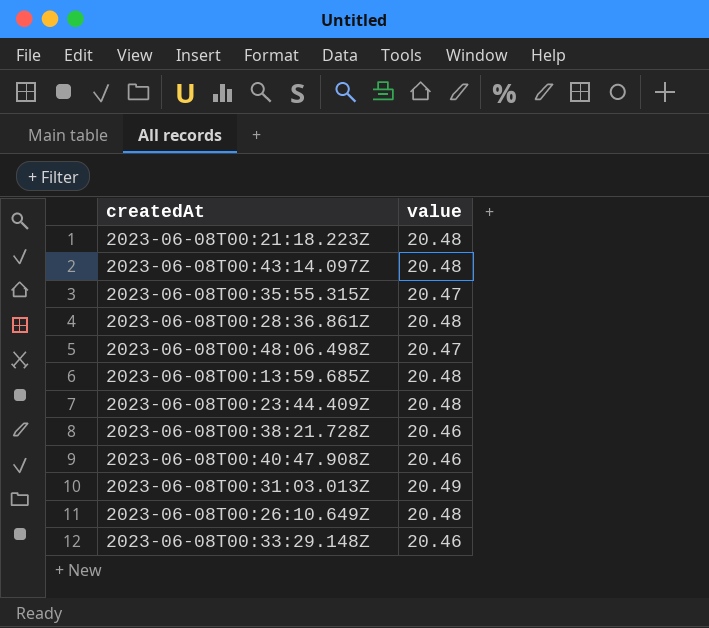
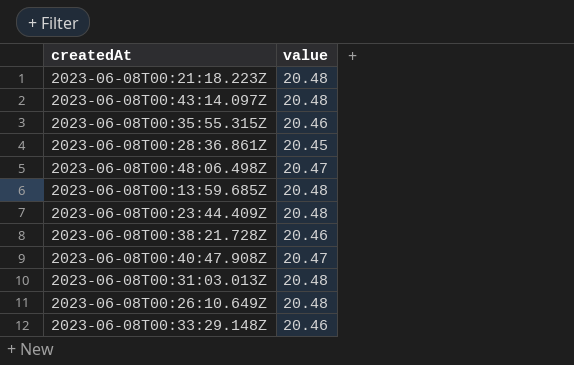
2023-06-08T00:35:55.315Z | value: 20.47 -> 20.46
2023-06-08T00:28:36.861Z | value: 20.48 -> 20.45
2023-06-08T00:40:47.908Z | value: 20.46 -> 20.47
2023-06-08T00:31:03.013Z | value: 20.49 -> 20.48

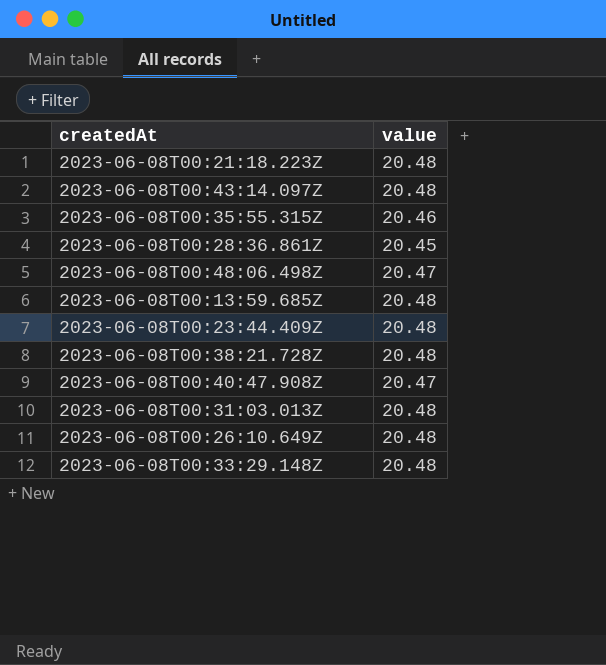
2023-06-08T00:38:21.728Z | value: 20.46 -> 20.48
2023-06-08T00:33:29.148Z | value: 20.46 -> 20.48

